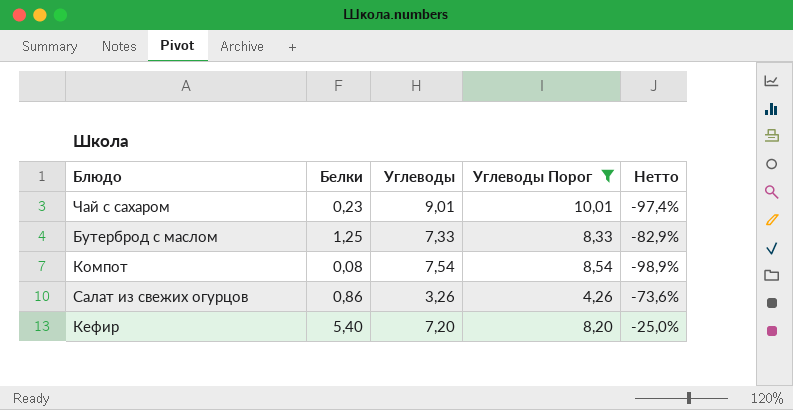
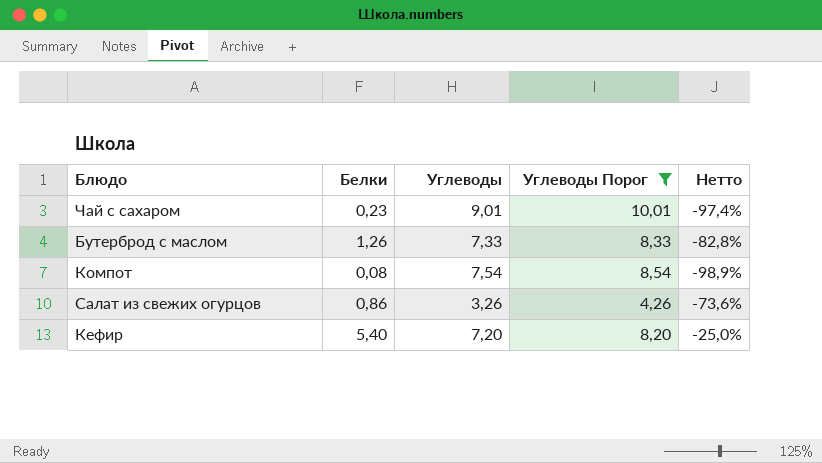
Бутерброд с маслом | Белки: 1,25 -> 1,26
Бутерброд с маслом | Нетто: -82,9% -> -82,8%

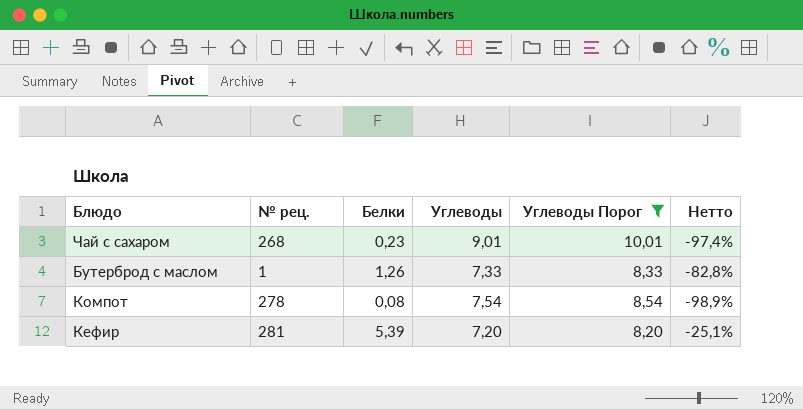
column № рец. | position: none -> 2
row Салат из свежих огурцов: 0,86 | 3,26 | 4,26 | -73,6% -> none
Кефир | Белки: 5,40 -> 5,39
Кефир | Нетто: -25,0% -> -25,1%

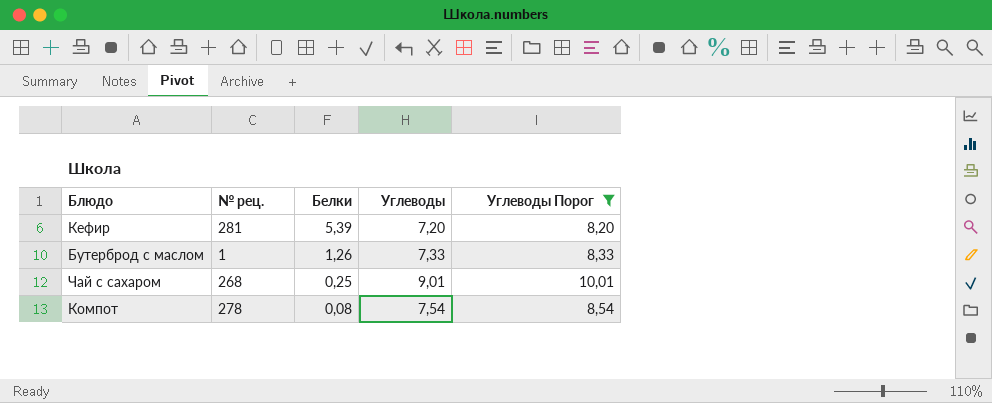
row order: none -> Белки descending
column Нетто | formula: ([Белки] - [Углеводы]) / [Углеводы] -> none
Чай с сахаром | Белки: 0,23 -> 0,25

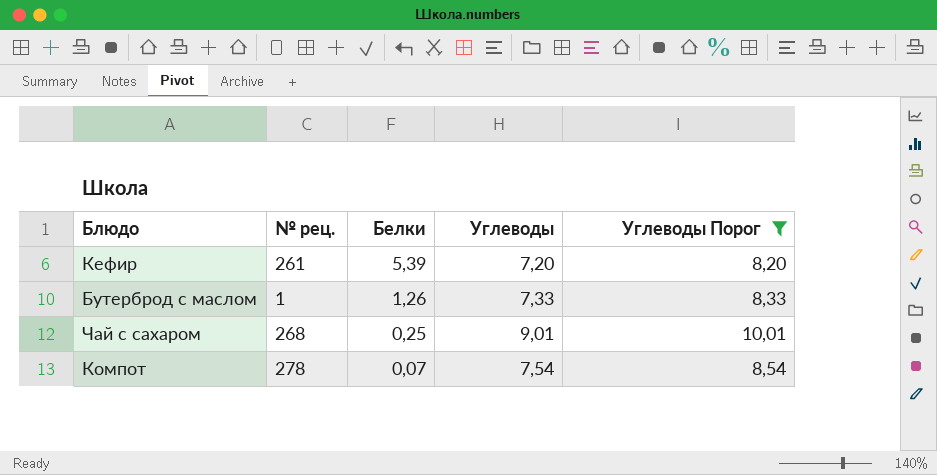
Кефир | № рец.: 281 -> 261
Компот | Белки: 0,08 -> 0,07

